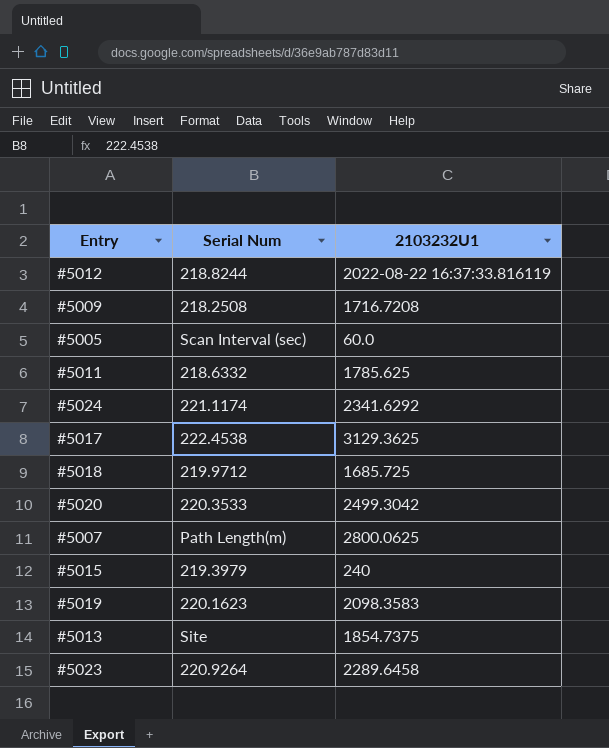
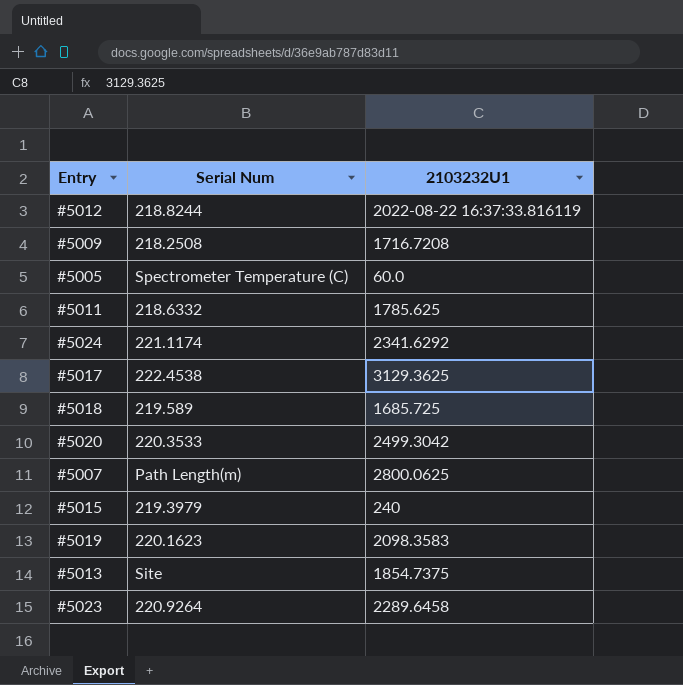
#5005 | Serial Num: Scan Interval (sec) -> Spectrometer Temperature (C)
#5018 | Serial Num: 219.9712 -> 219.589

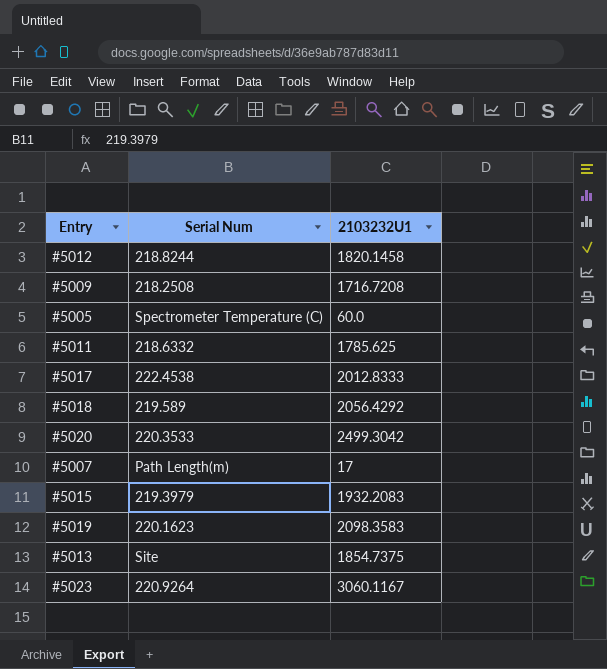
row #5024: 221.1174 | 2341.6292 -> none
#5012 | 2103232U1: 2022-08-22 16:37:33.816119 -> 1820.1458
#5017 | 2103232U1: 3129.3625 -> 2012.8333
#5018 | 2103232U1: 1685.725 -> 2056.4292
#5007 | 2103232U1: 2800.0625 -> 17
#5015 | 2103232U1: 240 -> 1932.2083
#5023 | 2103232U1: 2289.6458 -> 3060.1167

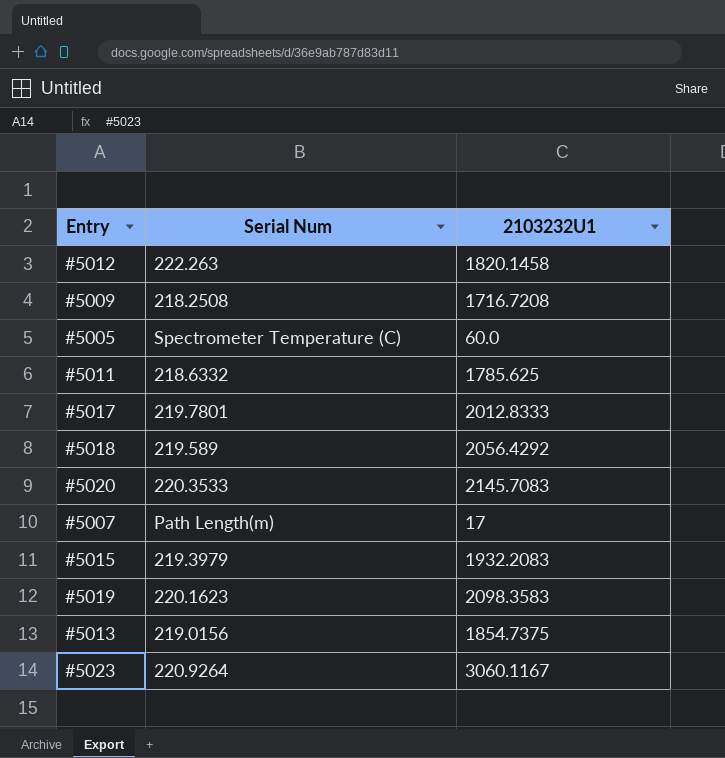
#5012 | Serial Num: 218.8244 -> 222.263
#5017 | Serial Num: 222.4538 -> 219.7801
#5020 | 2103232U1: 2499.3042 -> 2145.7083
#5013 | Serial Num: Site -> 219.0156

